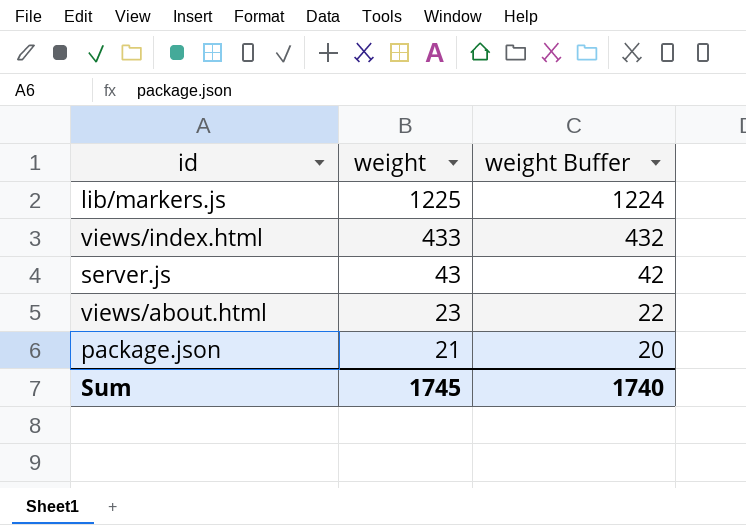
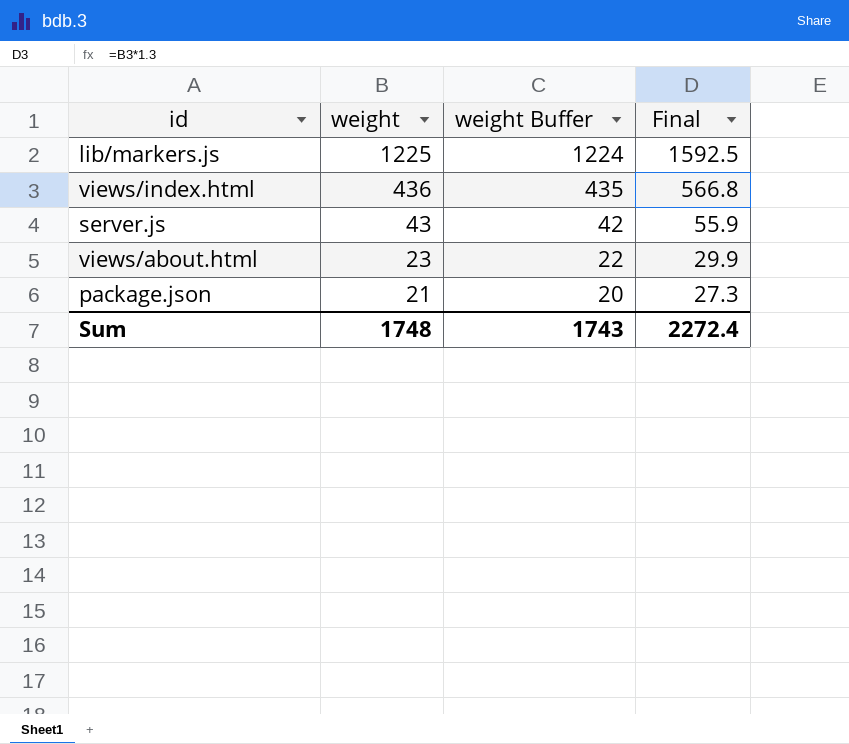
column Final | formula: none -> [weight] * 1.3
views/index.html | weight: 433 -> 436
views/index.html | weight Buffer: 432 -> 435
Sum | weight: 1745 -> 1748
Sum | weight Buffer: 1740 -> 1743

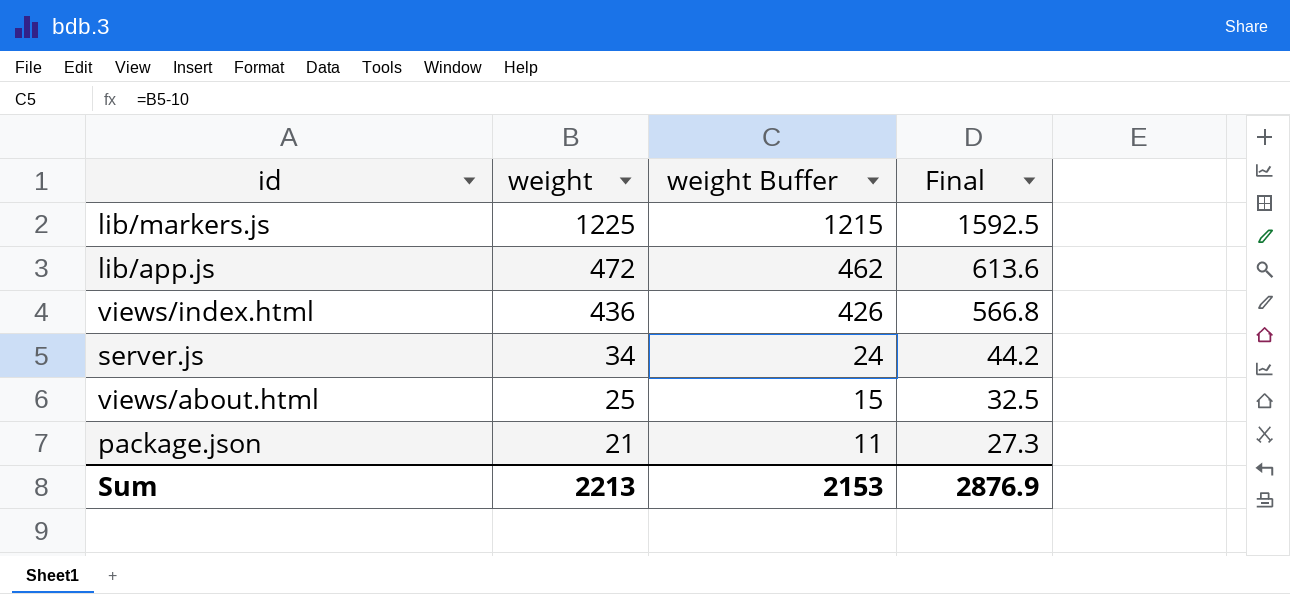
column weight Buffer | formula: [weight] - 1 -> [weight] - 10
row lib/app.js: none -> 472 | 462 | 613.6
server.js | weight: 43 -> 34
server.js | Final: 55.9 -> 44.2
views/about.html | weight: 23 -> 25
views/about.html | Final: 29.9 -> 32.5
Sum | weight: 1748 -> 2213
Sum | weight Buffer: 1743 -> 2153
Sum | Final: 2272.4 -> 2876.9

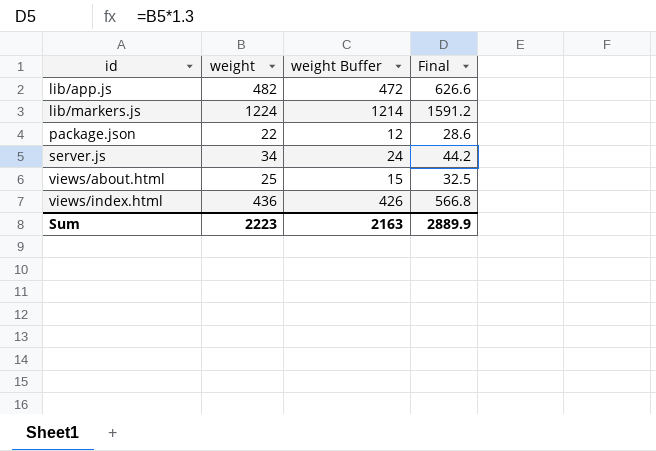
row order: weight descending -> id ascending
lib/app.js | weight: 472 -> 482
lib/app.js | weight Buffer: 462 -> 472
lib/app.js | Final: 613.6 -> 626.6
lib/markers.js | weight: 1225 -> 1224
lib/markers.js | weight Buffer: 1215 -> 1214
lib/markers.js | Final: 1592.5 -> 1591.2
package.json | weight: 21 -> 22
package.json | weight Buffer: 11 -> 12
package.json | Final: 27.3 -> 28.6
Sum | weight: 2213 -> 2223
Sum | weight Buffer: 2153 -> 2163
Sum | Final: 2876.9 -> 2889.9

